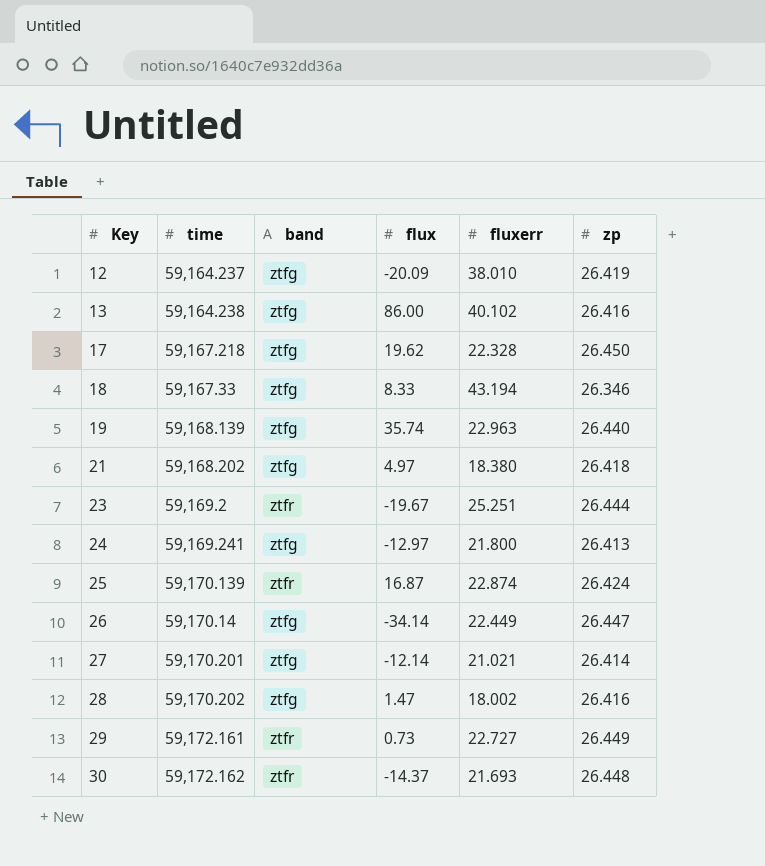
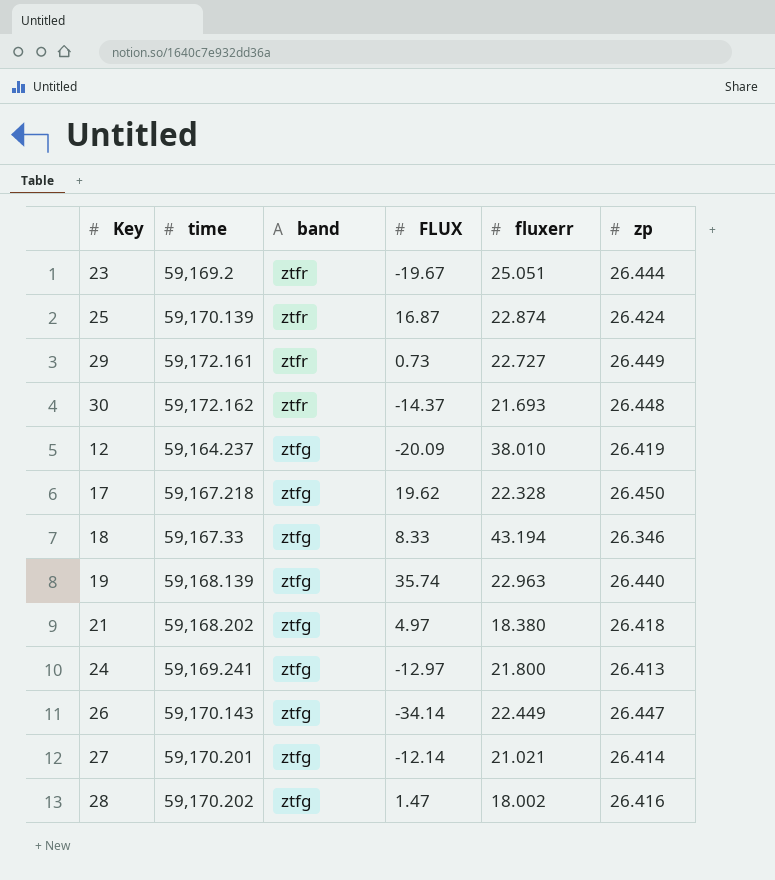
row order: Key ascending -> band descending
column name: flux -> FLUX
row 13: 59,164.238 | ztfg | 86.00 | 40.102 | 26.416 -> none
23 | fluxerr: 25.251 -> 25.051
26 | time: 59,170.14 -> 59,170.143

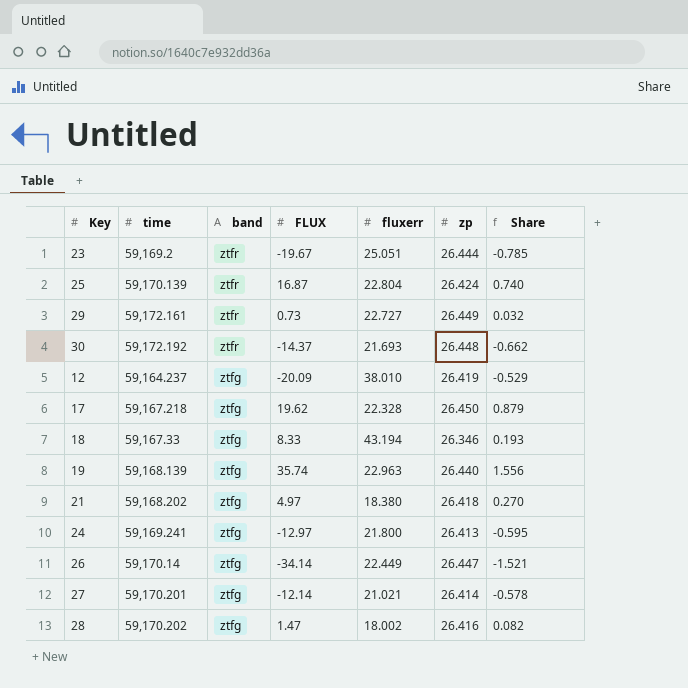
column Share | formula: none -> [FLUX] / [fluxerr]
25 | fluxerr: 22.874 -> 22.804
30 | time: 59,172.162 -> 59,172.192
26 | time: 59,170.143 -> 59,170.14

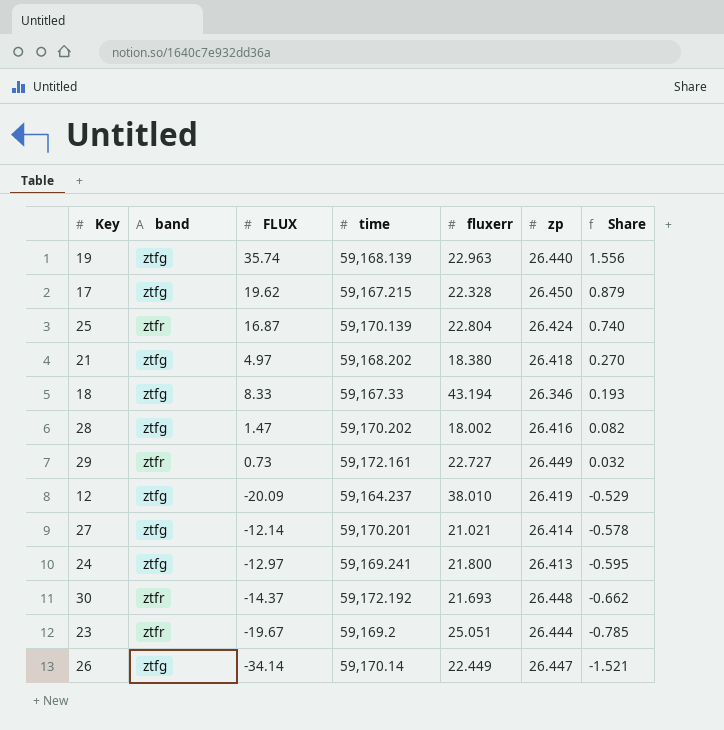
row order: band descending -> Share descending
column time | position: 2 -> 4
17 | time: 59,167.218 -> 59,167.215

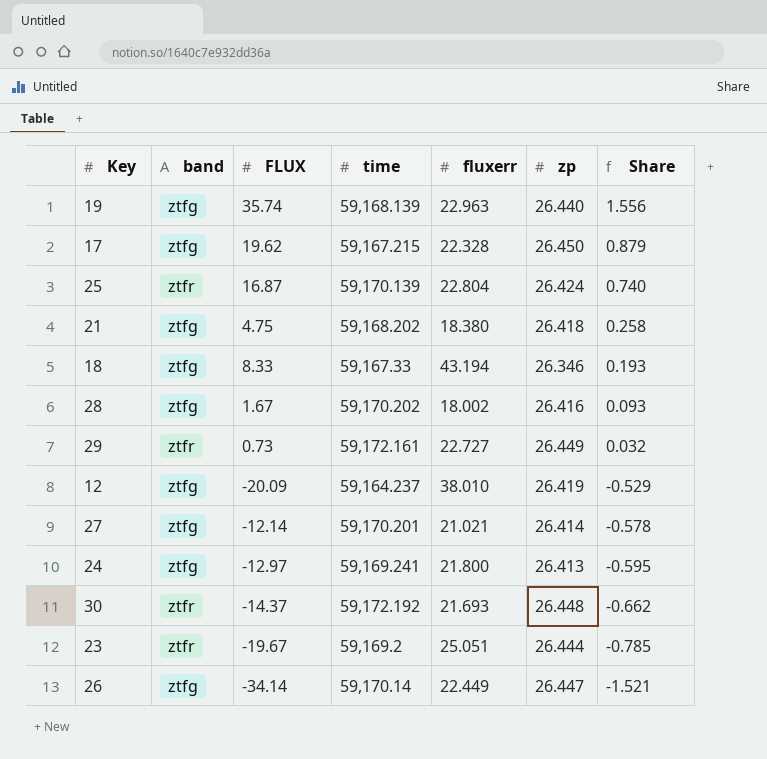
21 | FLUX: 4.97 -> 4.75
21 | Share: 0.270 -> 0.258
28 | FLUX: 1.47 -> 1.67
28 | Share: 0.082 -> 0.093

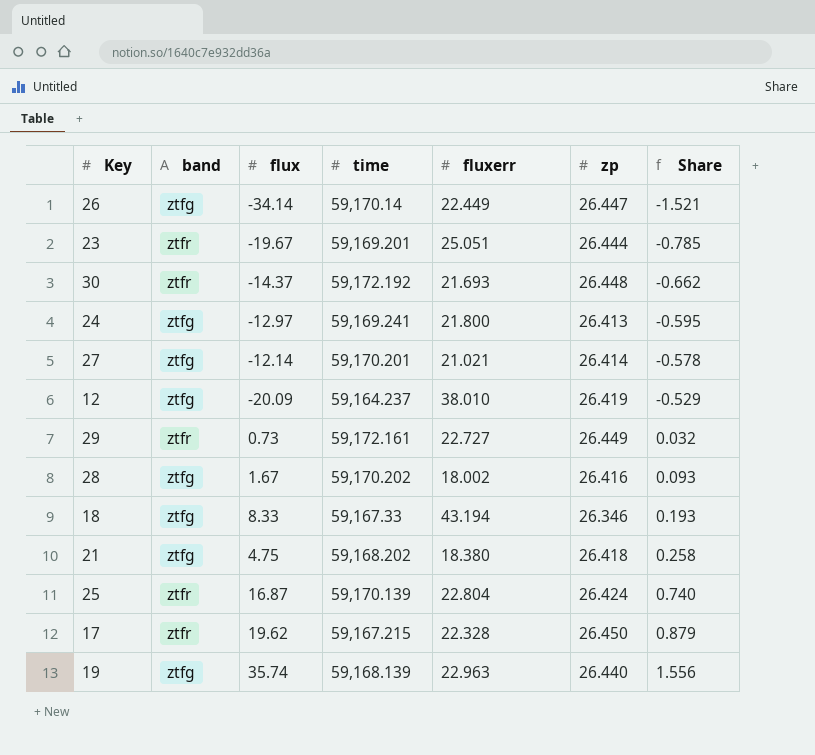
row order: Share descending -> Share ascending
column name: FLUX -> flux
23 | time: 59,169.2 -> 59,169.201
17 | band: ztfg -> ztfr

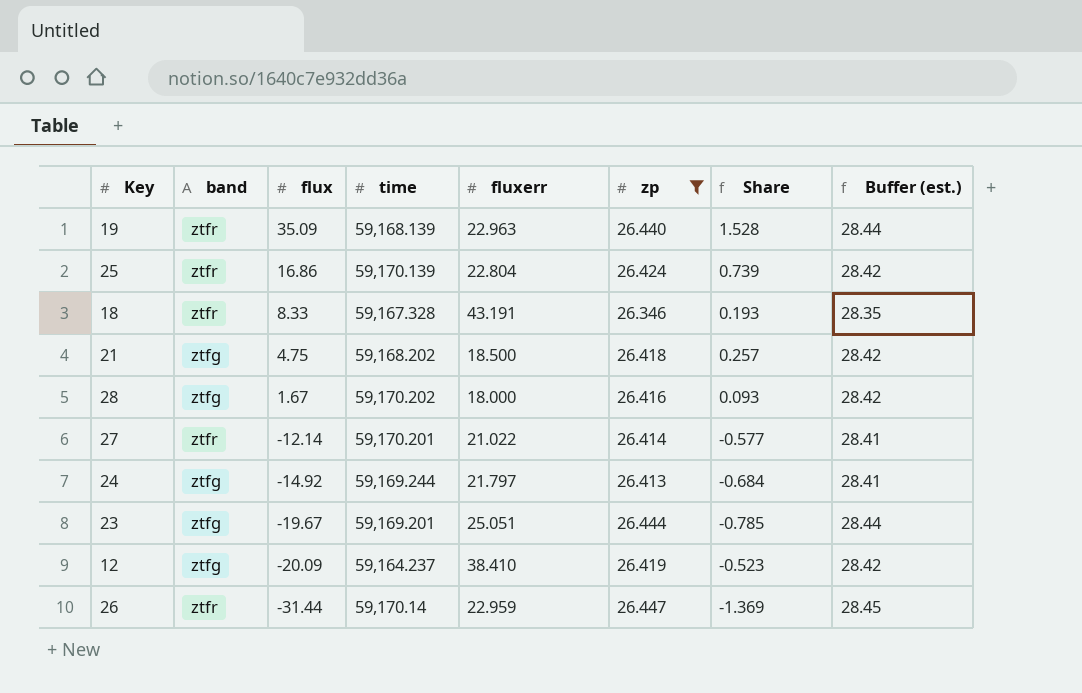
filter: none -> zp <= 26.447
row order: Share ascending -> flux descending
column Buffer (est.) | formula: none -> [zp] + 2
19 | band: ztfg -> ztfr
19 | flux: 35.74 -> 35.09
19 | Share: 1.556 -> 1.528
25 | flux: 16.87 -> 16.86
25 | Share: 0.740 -> 0.739
18 | band: ztfg -> ztfr
18 | time: 59,167.33 -> 59,167.328
18 | fluxerr: 43.194 -> 43.191
21 | fluxerr: 18.380 -> 18.500
21 | Share: 0.258 -> 0.257
28 | fluxerr: 18.002 -> 18.000
27 | band: ztfg -> ztfr
27 | fluxerr: 21.021 -> 21.022
27 | Share: -0.578 -> -0.577
24 | flux: -12.97 -> -14.92
24 | time: 59,169.241 -> 59,169.244
24 | fluxerr: 21.800 -> 21.797
24 | Share: -0.595 -> -0.684
23 | band: ztfr -> ztfg
12 | fluxerr: 38.010 -> 38.410
12 | Share: -0.529 -> -0.523
26 | band: ztfg -> ztfr
26 | flux: -34.14 -> -31.44
26 | fluxerr: 22.449 -> 22.959
26 | Share: -1.521 -> -1.369

